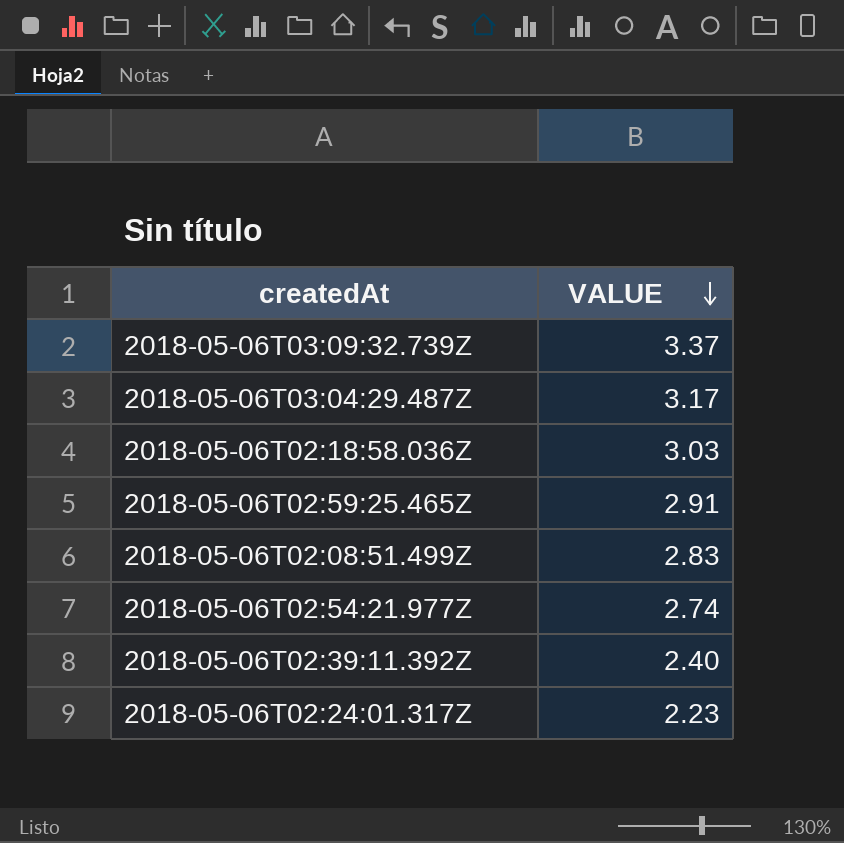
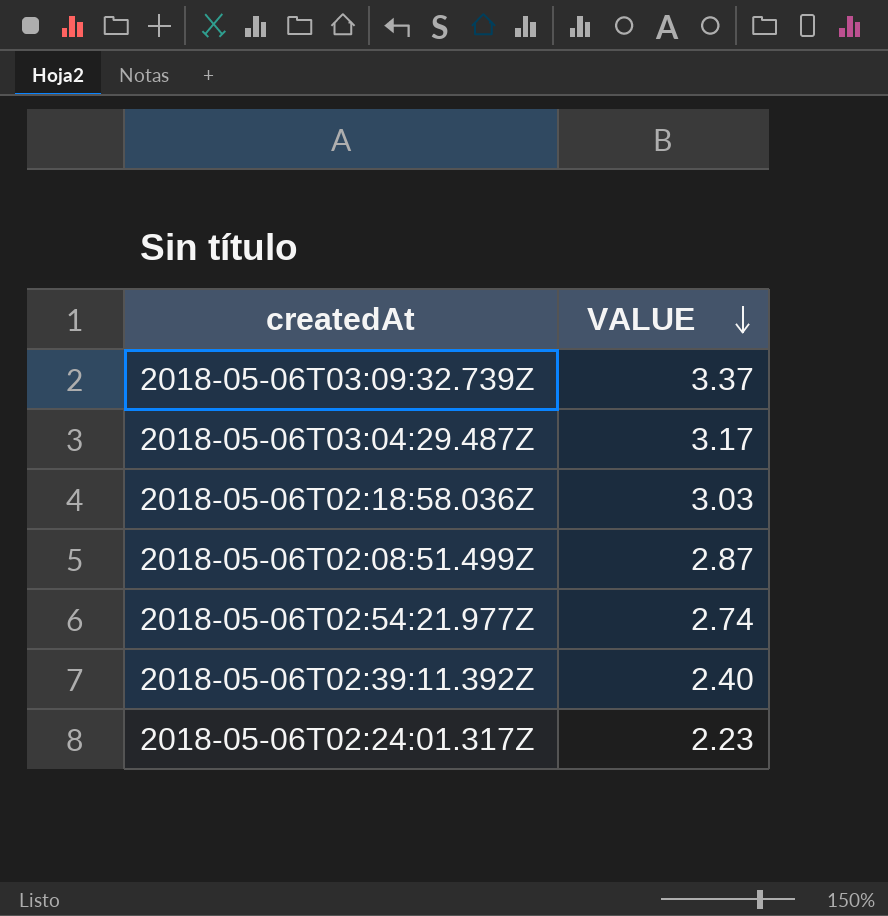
row 2018-05-06T02:59:25.465Z: 2.91 -> none
2018-05-06T02:08:51.499Z | VALUE: 2.83 -> 2.87

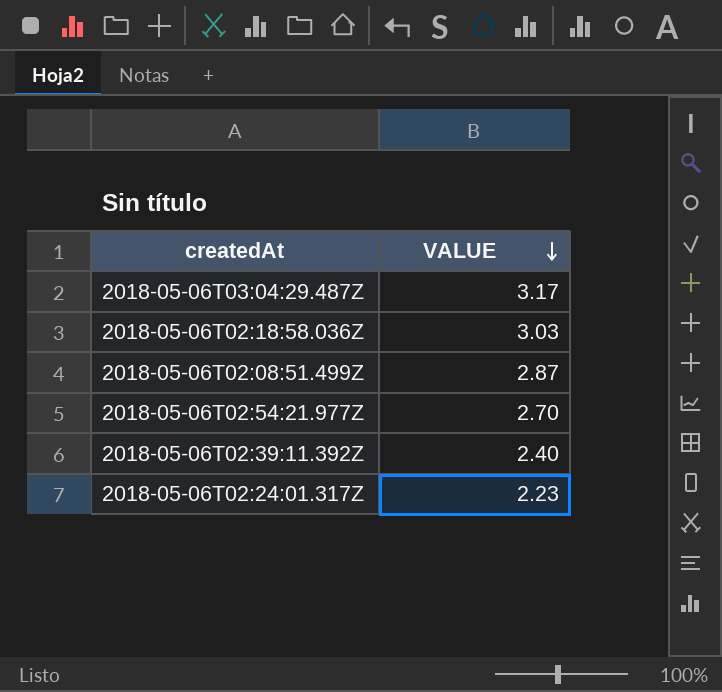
row 2018-05-06T03:09:32.739Z: 3.37 -> none
2018-05-06T02:54:21.977Z | VALUE: 2.74 -> 2.70

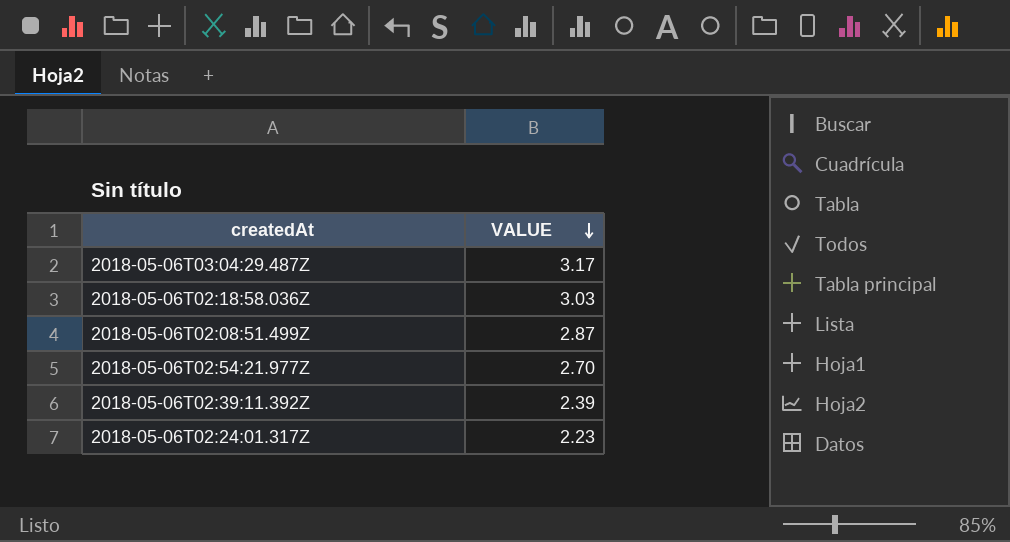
2018-05-06T02:39:11.392Z | VALUE: 2.40 -> 2.39

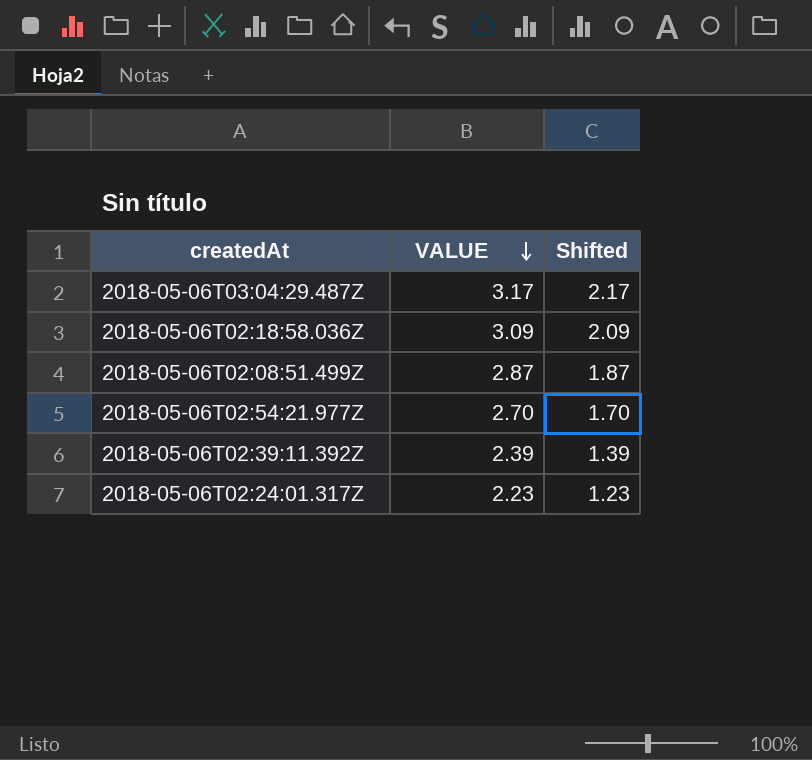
column Shifted | formula: none -> [VALUE] - 1
2018-05-06T02:18:58.036Z | VALUE: 3.03 -> 3.09

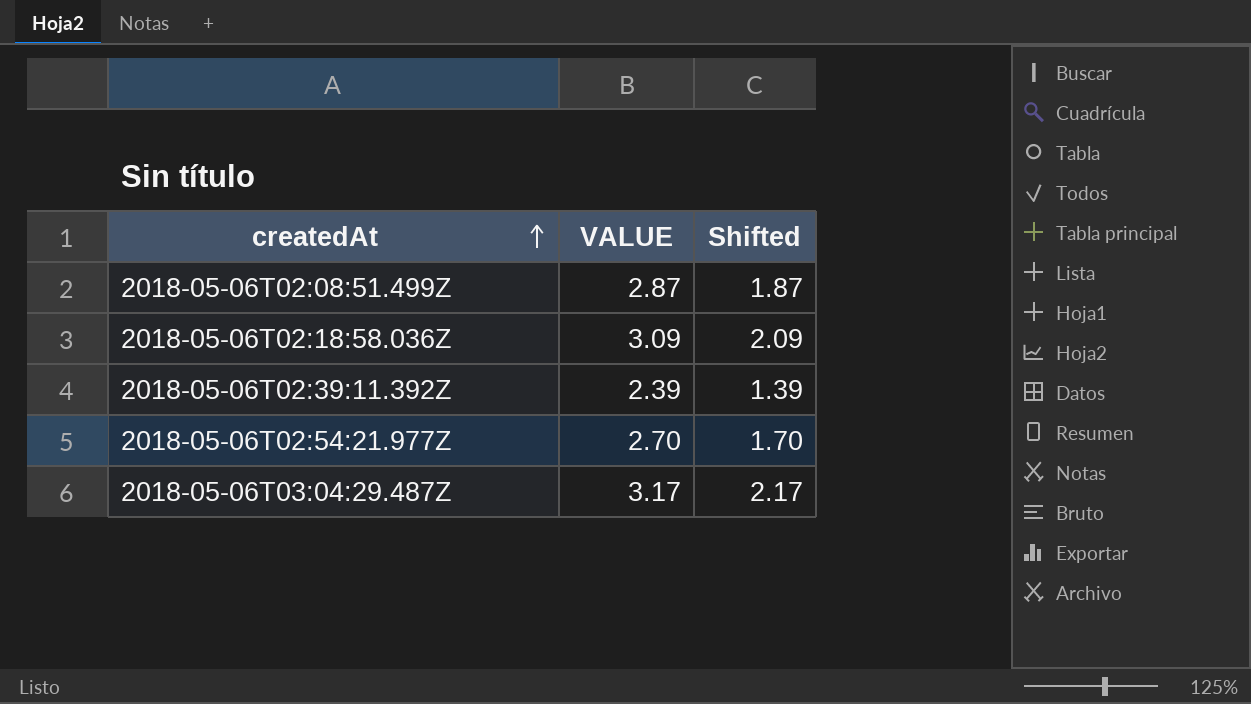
row order: VALUE descending -> createdAt ascending
row 2018-05-06T02:24:01.317Z: 2.23 | 1.23 -> none

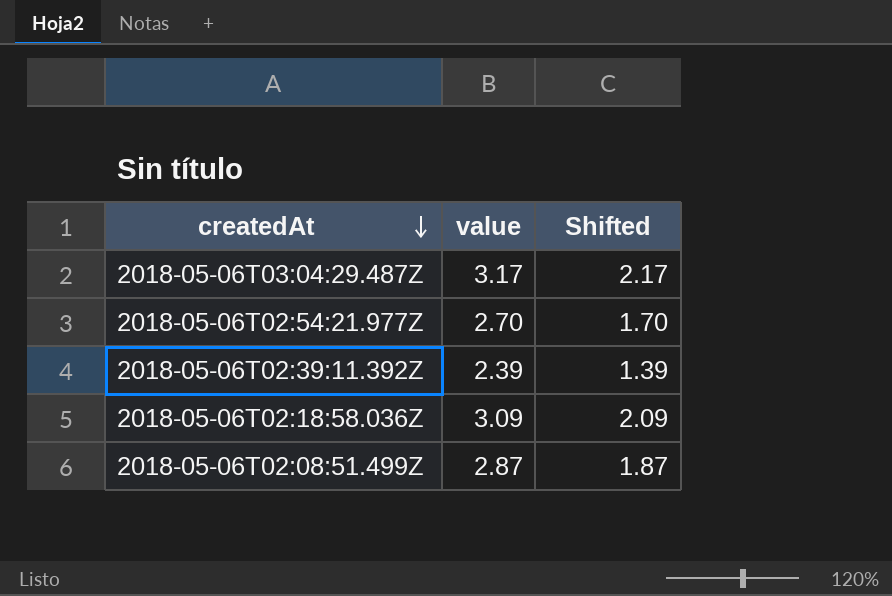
row order: createdAt ascending -> createdAt descending
column name: VALUE -> value

